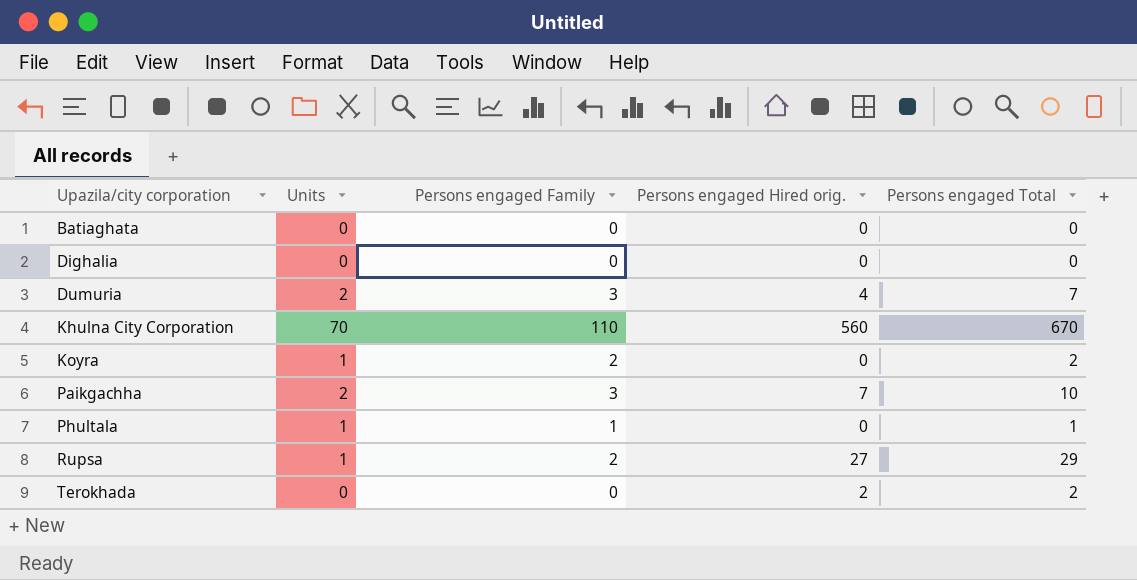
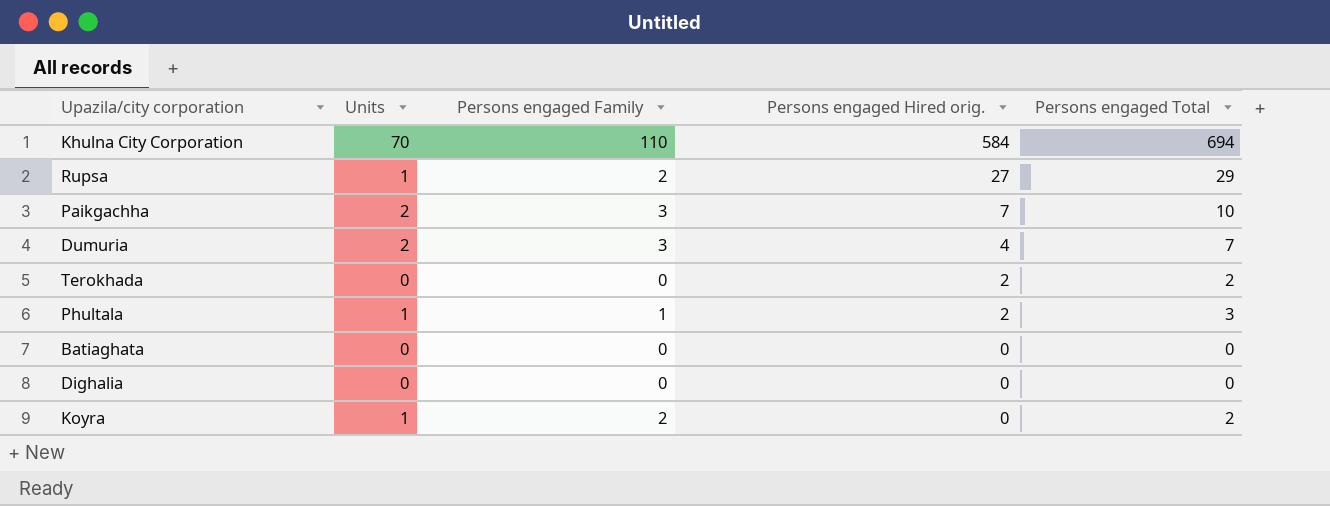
row order: Upazila/city corporation ascending -> Persons engaged Hired orig. descending
Khulna City Corporation | Persons engaged Hired orig.: 560 -> 584
Khulna City Corporation | Persons engaged Total: 670 -> 694
Phultala | Persons engaged Hired orig.: 0 -> 2
Phultala | Persons engaged Total: 1 -> 3

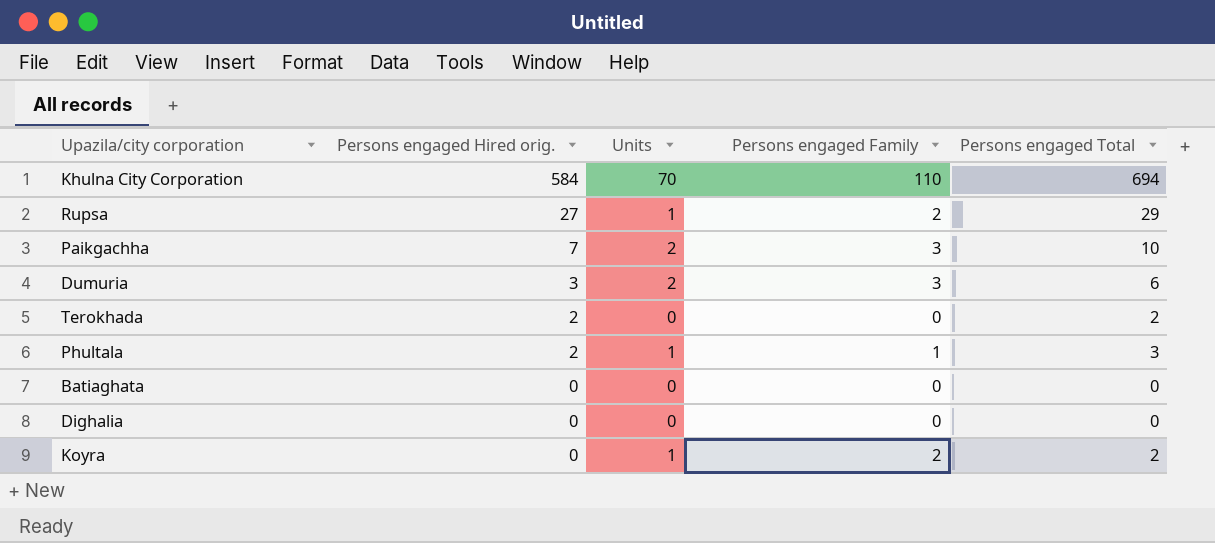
column Persons engaged Hired orig. | position: 4 -> 2
Dumuria | Persons engaged Hired orig.: 4 -> 3
Dumuria | Persons engaged Total: 7 -> 6

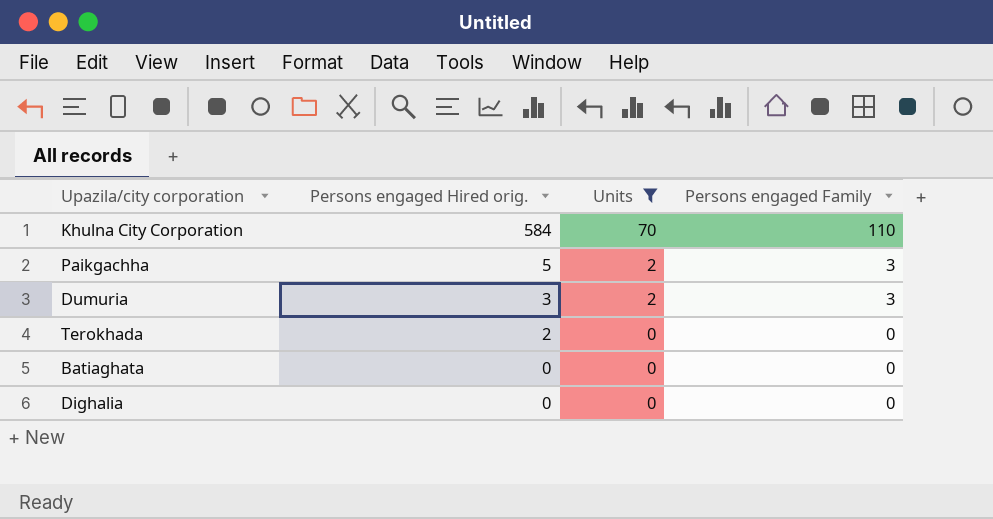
filter: none -> Units != 1
column Persons engaged Total | formula: [Persons engaged Hired orig.] + [Persons engaged Family] -> none
Paikgachha | Persons engaged Hired orig.: 7 -> 5

